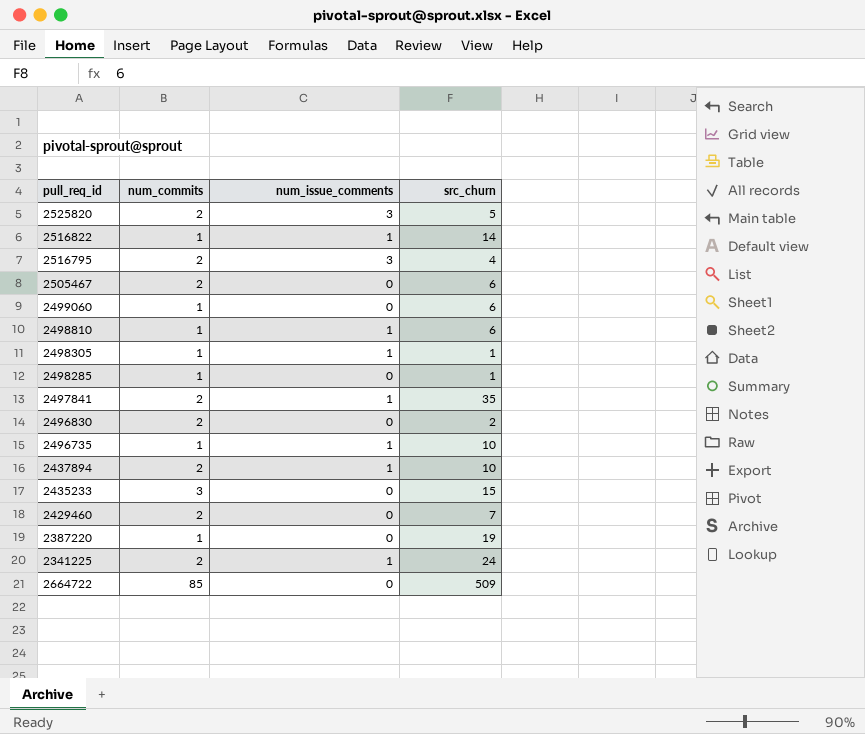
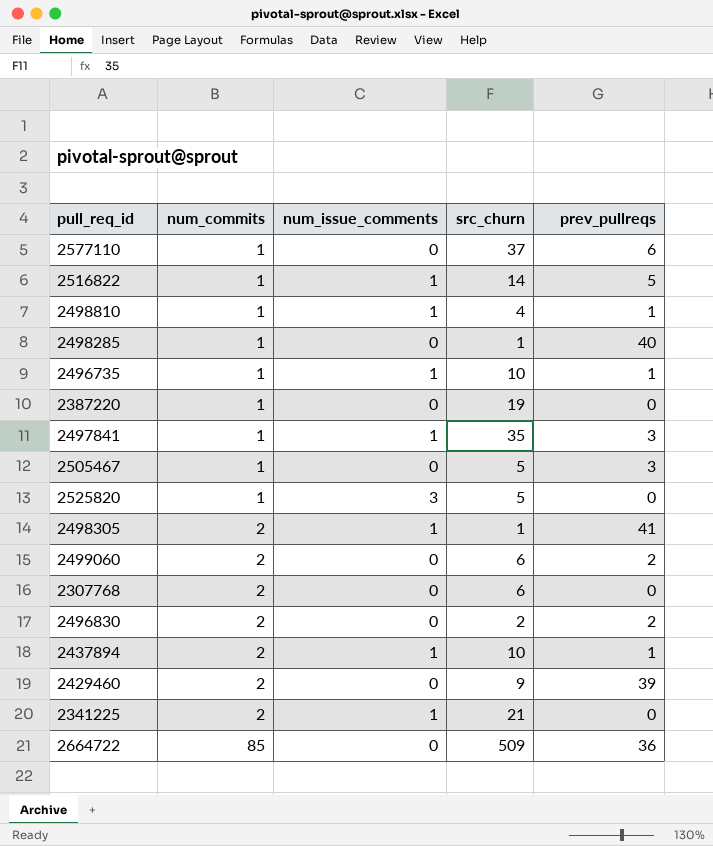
row order: none -> num_commits ascending
column prev_pullreqs | position: none -> 5
row 2516795: 2 | 3 | 4 -> none
row 2435233: 3 | 0 | 15 -> none
row 2577110: none -> 1 | 0 | 37 | 6
2498810 | src_churn: 6 -> 4
2497841 | num_commits: 2 -> 1
2505467 | num_commits: 2 -> 1
2505467 | src_churn: 6 -> 5
2525820 | num_commits: 2 -> 1
2498305 | num_commits: 1 -> 2
2499060 | num_commits: 1 -> 2
row 2307768: none -> 2 | 0 | 6 | 0
2429460 | src_churn: 7 -> 9
2341225 | src_churn: 24 -> 21

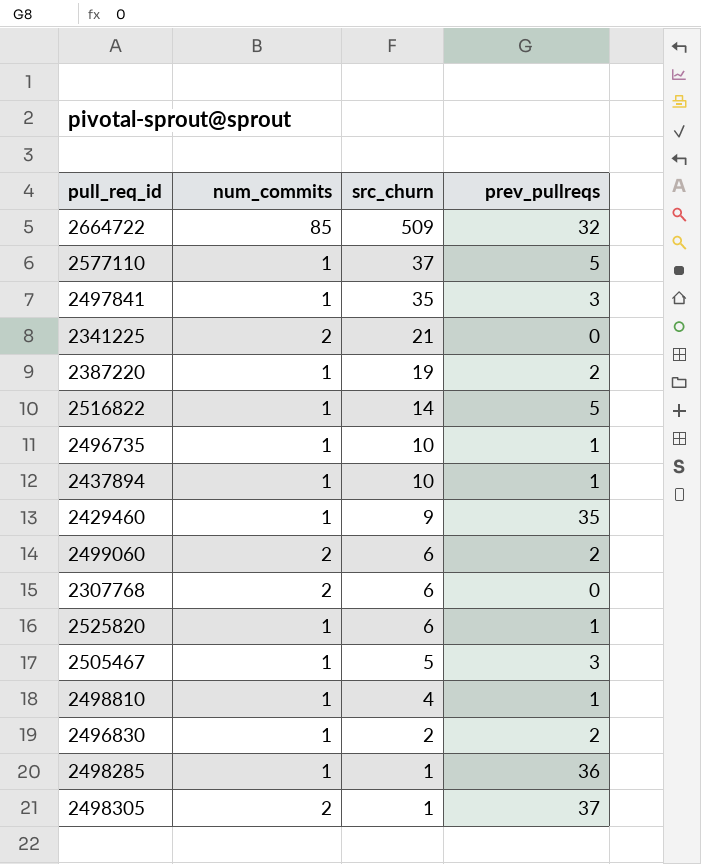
row order: num_commits ascending -> src_churn descending
column num_issue_comments | position: 3 -> none
2664722 | prev_pullreqs: 36 -> 32
2577110 | prev_pullreqs: 6 -> 5
2387220 | prev_pullreqs: 0 -> 2
2437894 | num_commits: 2 -> 1
2429460 | num_commits: 2 -> 1
2429460 | prev_pullreqs: 39 -> 35
2525820 | src_churn: 5 -> 6
2525820 | prev_pullreqs: 0 -> 1
2496830 | num_commits: 2 -> 1
2498285 | prev_pullreqs: 40 -> 36
2498305 | prev_pullreqs: 41 -> 37

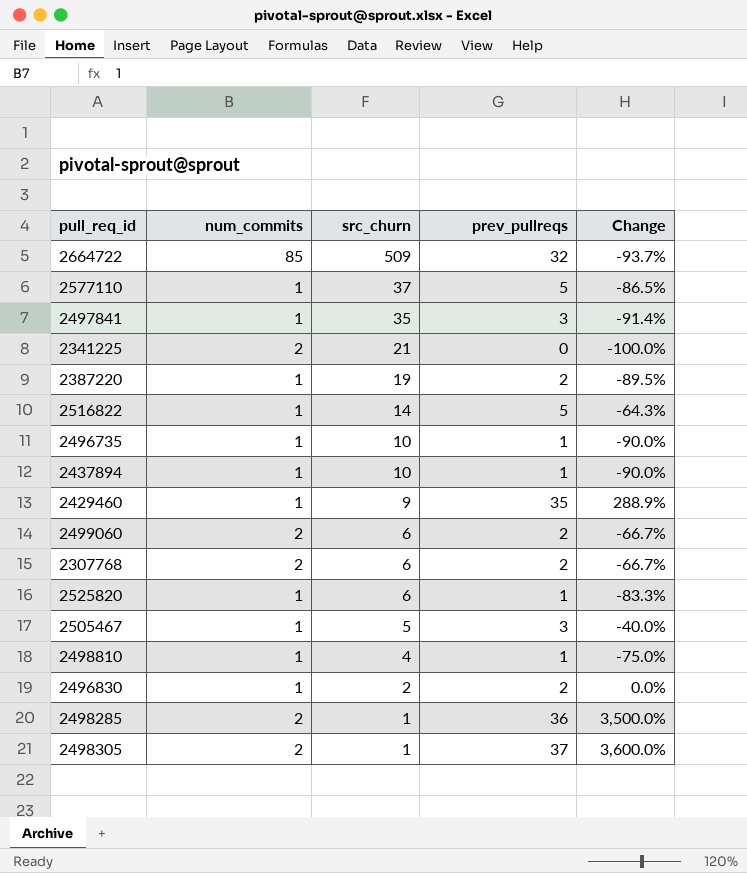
column Change | formula: none -> ([prev_pullreqs] - [src_churn]) / [src_churn]
2307768 | prev_pullreqs: 0 -> 2
2498285 | num_commits: 1 -> 2

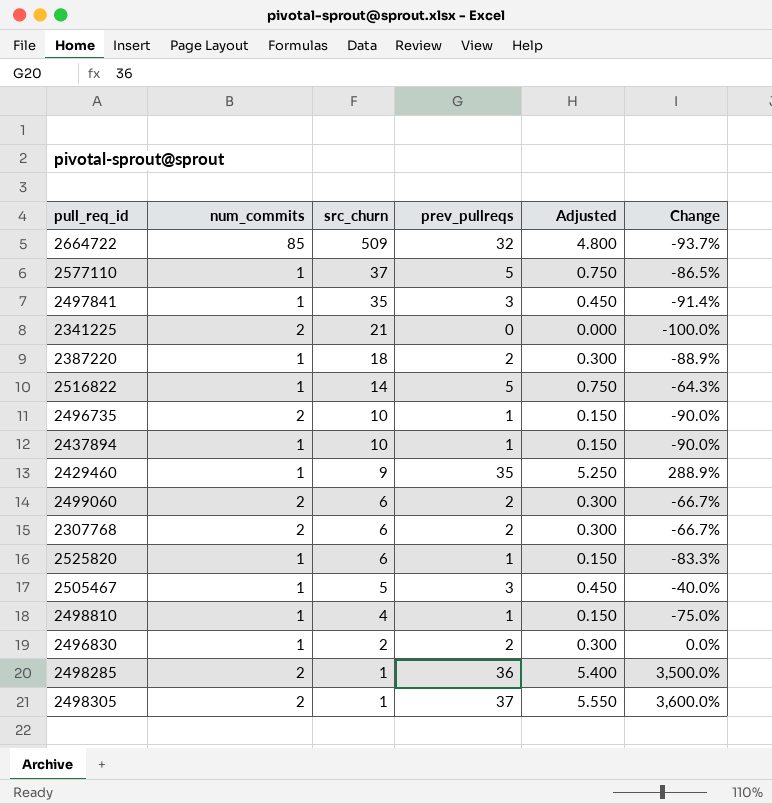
column Adjusted | formula: none -> [prev_pullreqs] * 0.15
2387220 | src_churn: 19 -> 18
2387220 | Change: -89.5% -> -88.9%
2496735 | num_commits: 1 -> 2

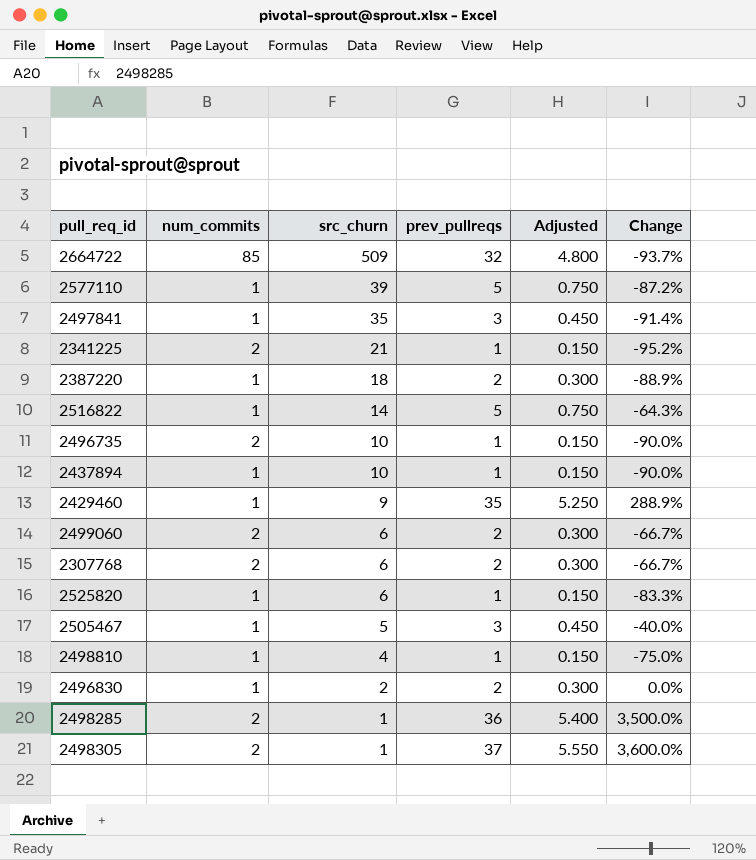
2577110 | src_churn: 37 -> 39
2577110 | Change: -86.5% -> -87.2%
2341225 | prev_pullreqs: 0 -> 1
2341225 | Adjusted: 0.000 -> 0.150
2341225 | Change: -100.0% -> -95.2%

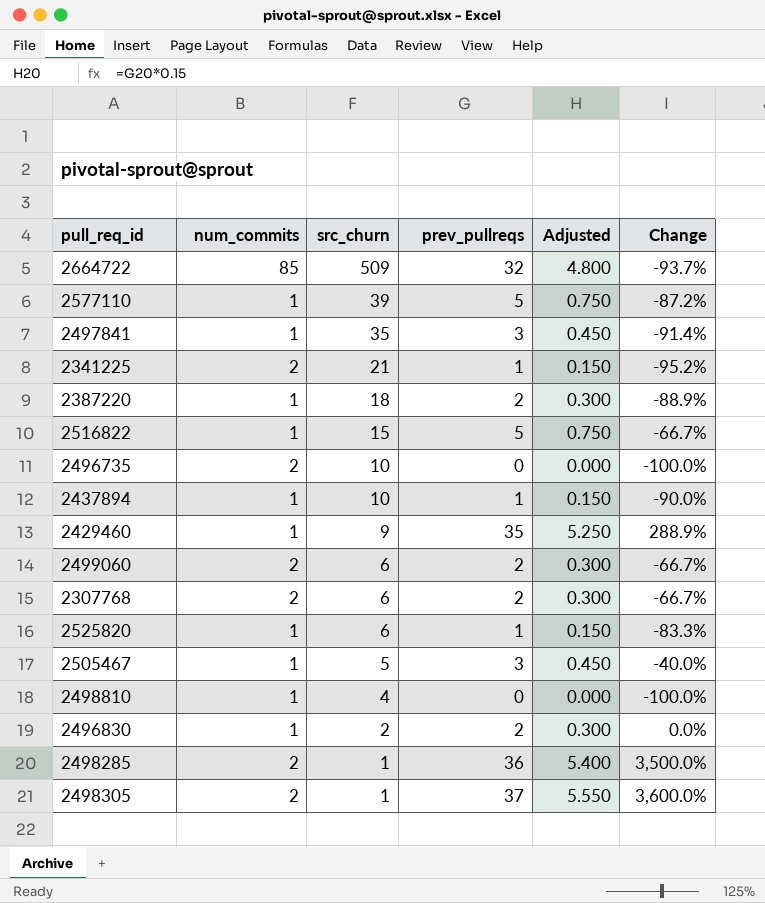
2516822 | src_churn: 14 -> 15
2516822 | Change: -64.3% -> -66.7%
2496735 | prev_pullreqs: 1 -> 0
2496735 | Adjusted: 0.150 -> 0.000
2496735 | Change: -90.0% -> -100.0%
2498810 | prev_pullreqs: 1 -> 0
2498810 | Adjusted: 0.150 -> 0.000
2498810 | Change: -75.0% -> -100.0%

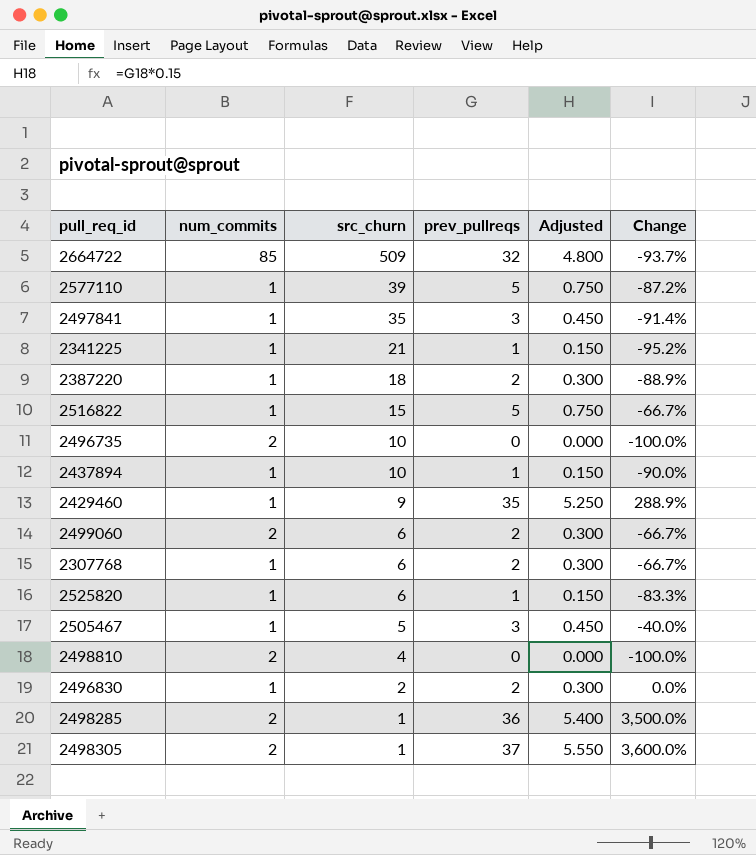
2341225 | num_commits: 2 -> 1
2307768 | num_commits: 2 -> 1
2498810 | num_commits: 1 -> 2

